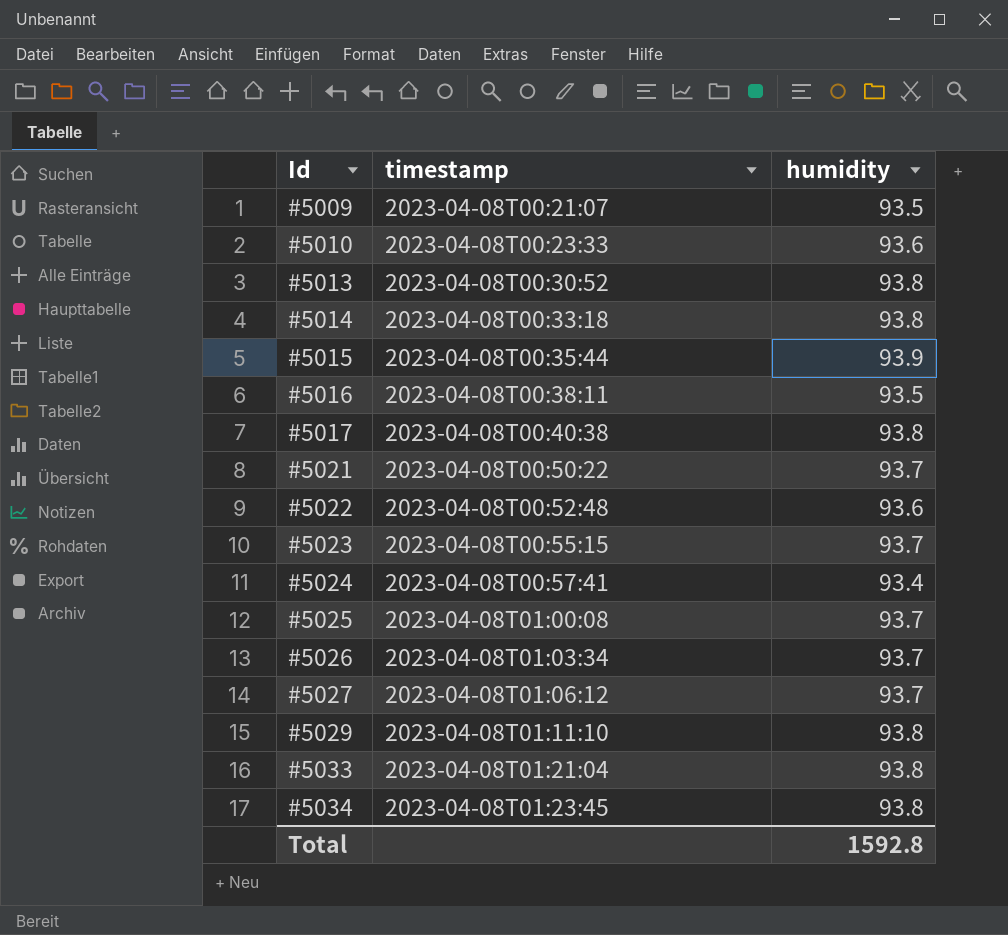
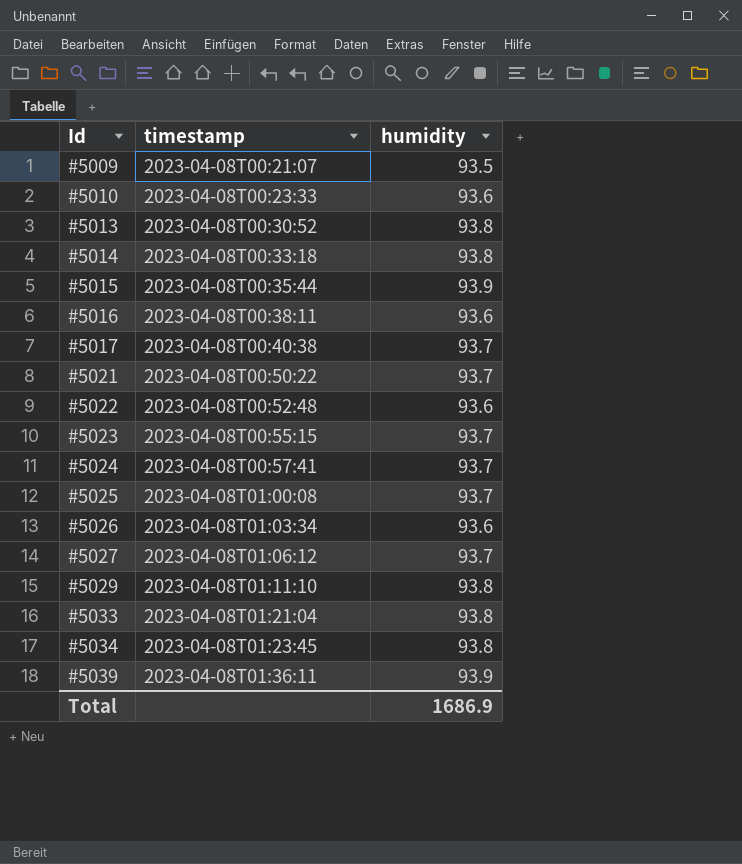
#5016 | humidity: 93.5 -> 93.6
#5017 | humidity: 93.8 -> 93.7
#5024 | humidity: 93.4 -> 93.7
#5026 | humidity: 93.7 -> 93.6
row #5039: none -> 2023-04-08T01:36:11 | 93.9
Total | humidity: 1592.8 -> 1686.9

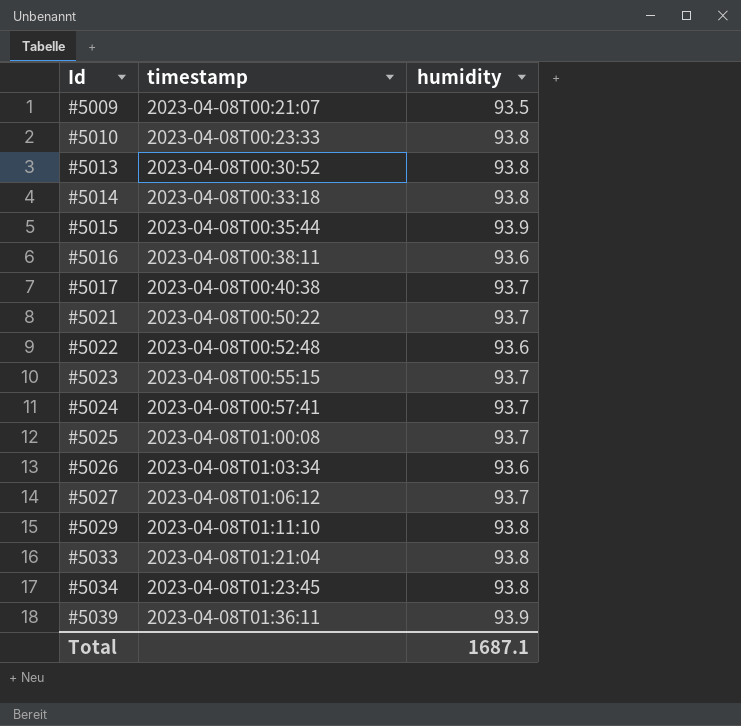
#5010 | humidity: 93.6 -> 93.8
Total | humidity: 1686.9 -> 1687.1

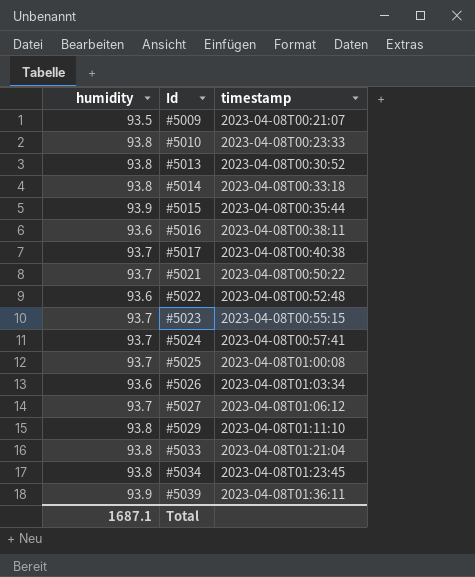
column humidity | position: 3 -> 1

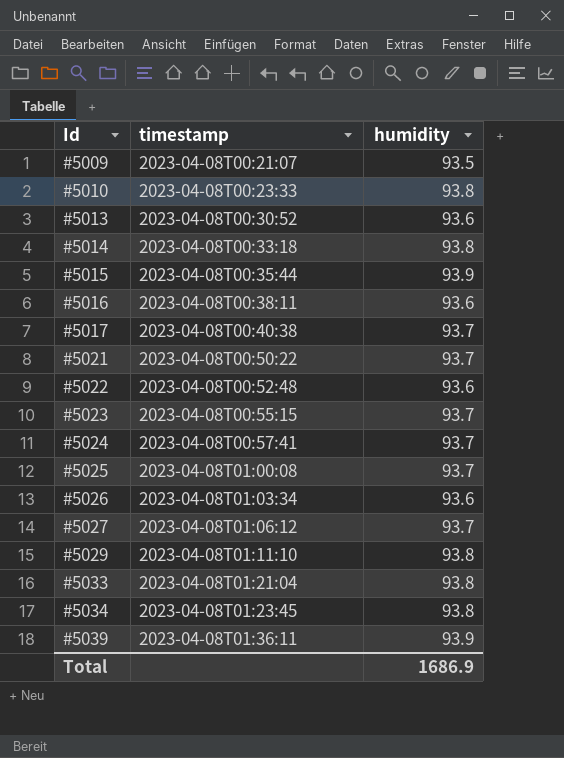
column humidity | position: 1 -> 3
#5013 | humidity: 93.8 -> 93.6
Total | humidity: 1687.1 -> 1686.9

